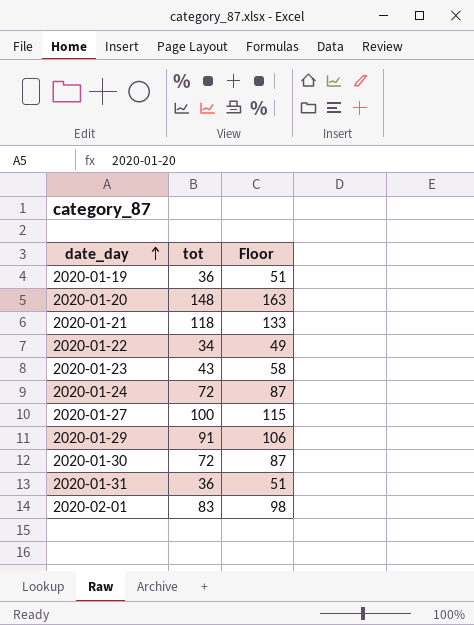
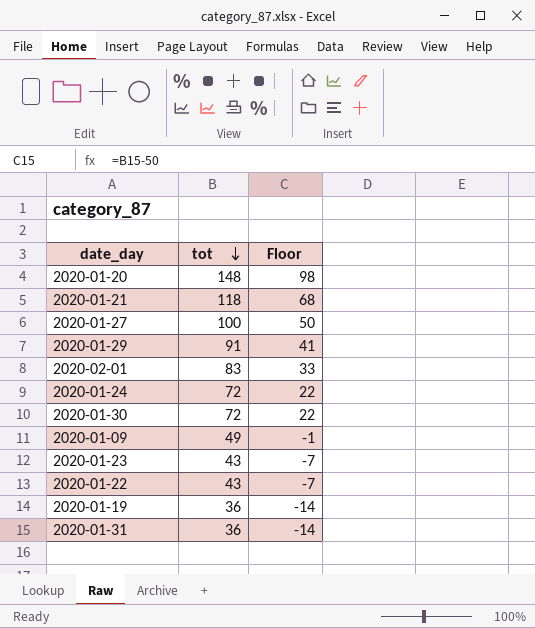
row order: date_day ascending -> tot descending
column Floor | formula: [tot] + 15 -> [tot] - 50
row 2020-01-09: none -> 49 | -1
2020-01-22 | tot: 34 -> 43

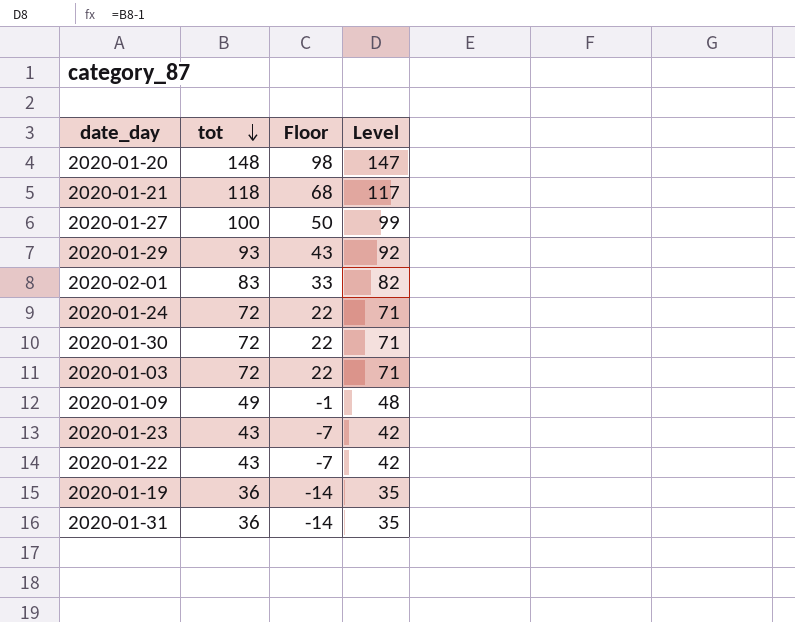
column Level | formula: none -> [tot] - 1
2020-01-29 | tot: 91 -> 93
2020-01-29 | Floor: 41 -> 43
row 2020-01-03: none -> 72 | 22 | 71

